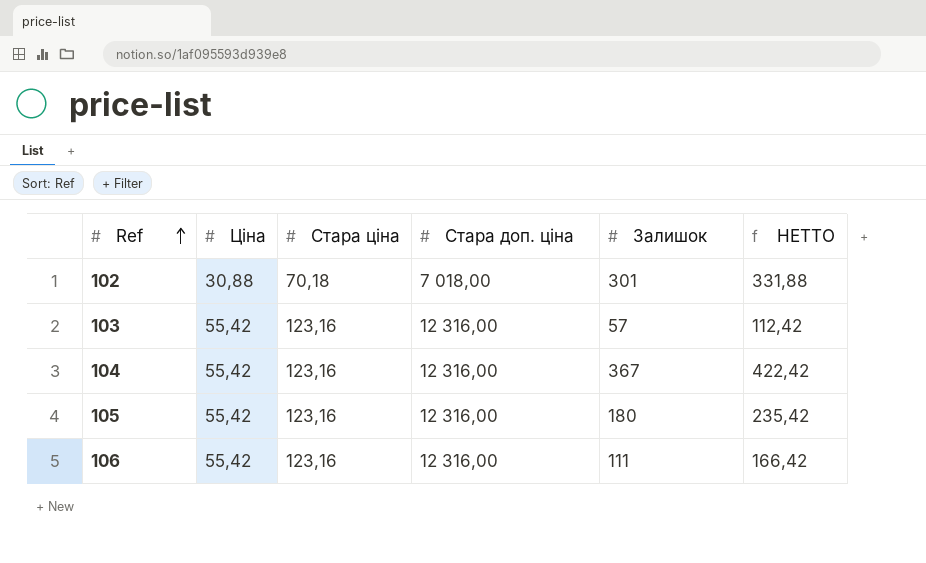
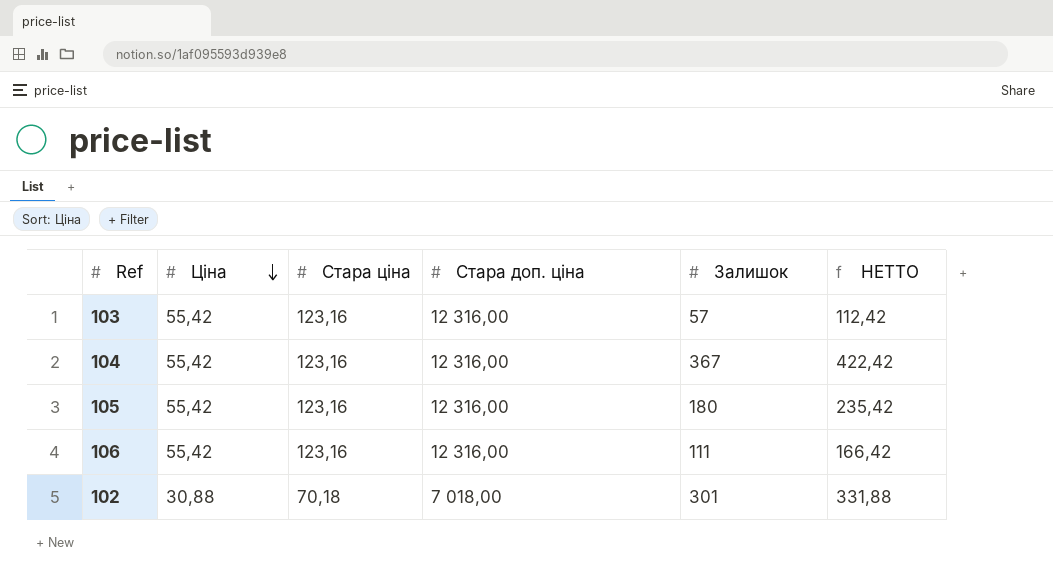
row order: Ref ascending -> Ціна descending

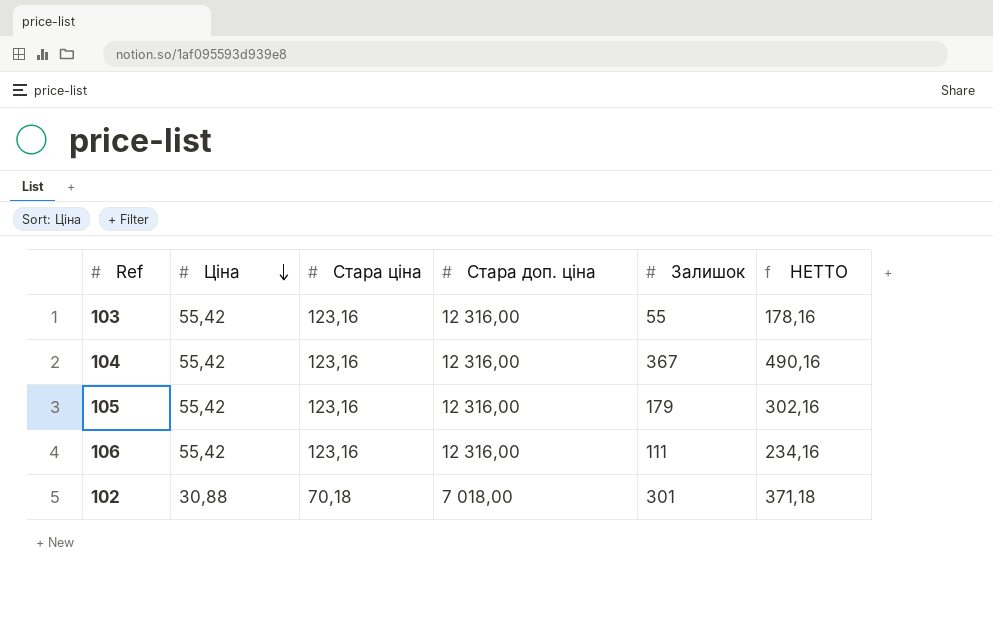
column НЕТТО | formula: [Ціна] + [Залишок] -> [Стара ціна] + [Залишок]
103 | Залишок: 57 -> 55
105 | Залишок: 180 -> 179

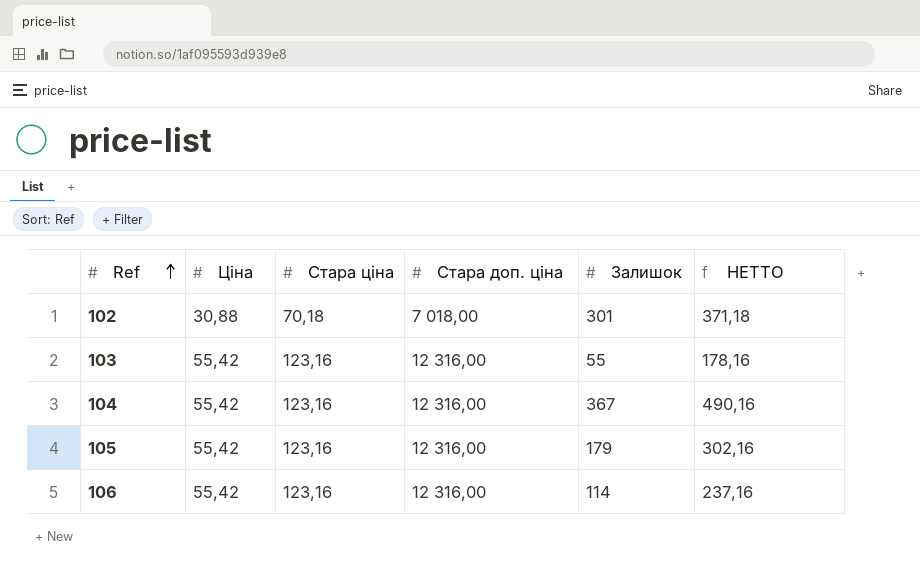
row order: Ціна descending -> Ref ascending
106 | Залишок: 111 -> 114
106 | НЕТТО: 234,16 -> 237,16

